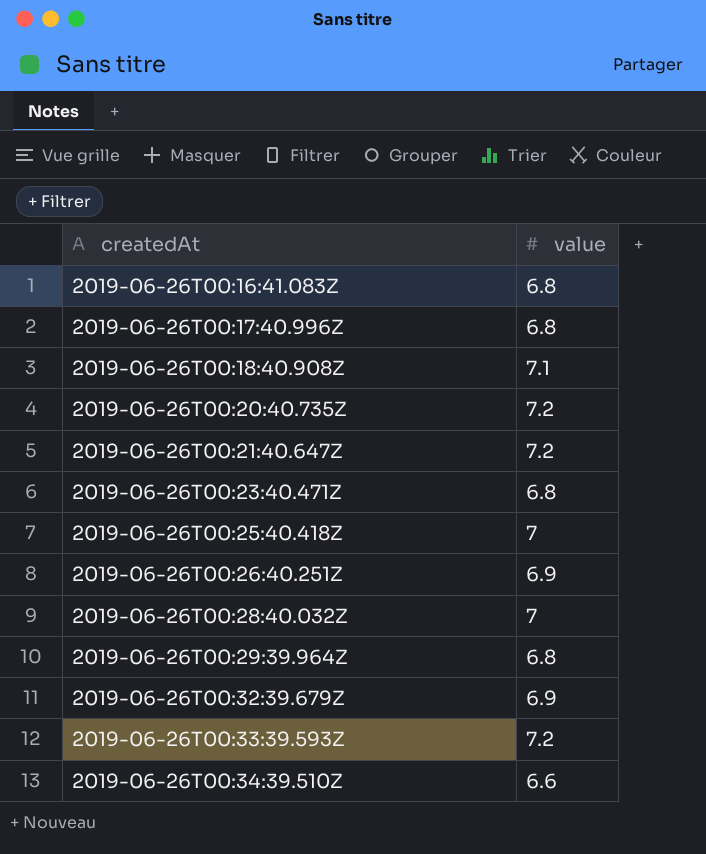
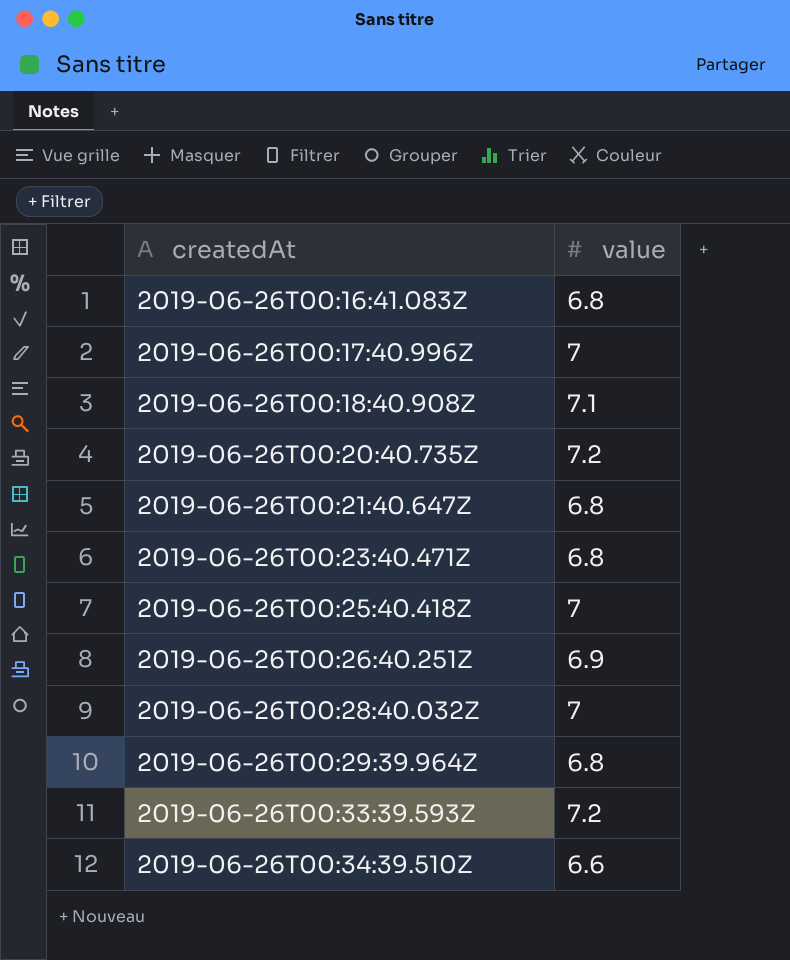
row 2019-06-26T00:32:39.679Z: 6.9 -> none
2019-06-26T00:17:40.996Z | value: 6.8 -> 7
2019-06-26T00:21:40.647Z | value: 7.2 -> 6.8

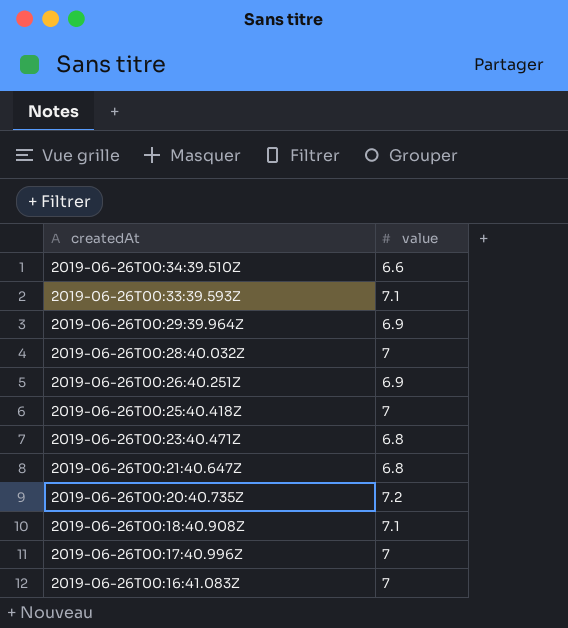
row order: createdAt ascending -> createdAt descending
2019-06-26T00:33:39.593Z | value: 7.2 -> 7.1
2019-06-26T00:29:39.964Z | value: 6.8 -> 6.9
2019-06-26T00:16:41.083Z | value: 6.8 -> 7

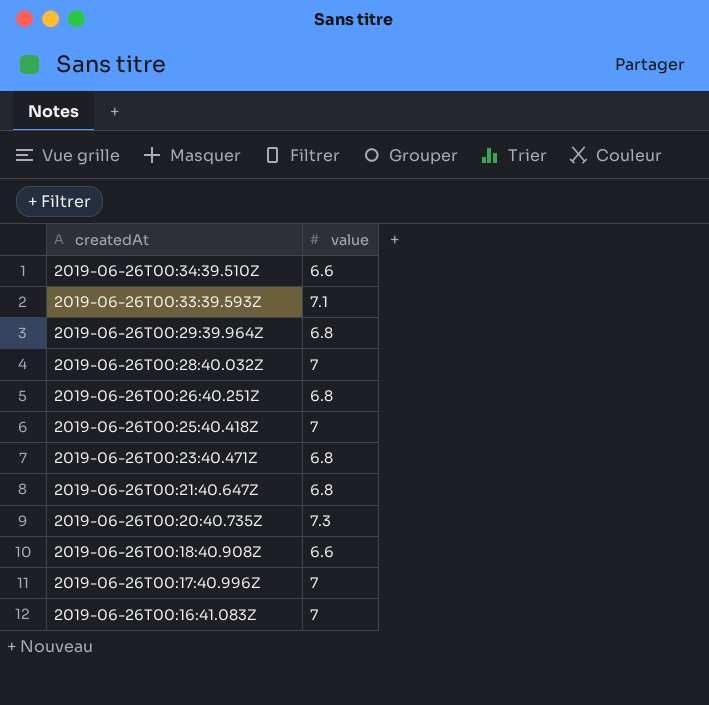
2019-06-26T00:29:39.964Z | value: 6.9 -> 6.8
2019-06-26T00:26:40.251Z | value: 6.9 -> 6.8
2019-06-26T00:20:40.735Z | value: 7.2 -> 7.3
2019-06-26T00:18:40.908Z | value: 7.1 -> 6.6

